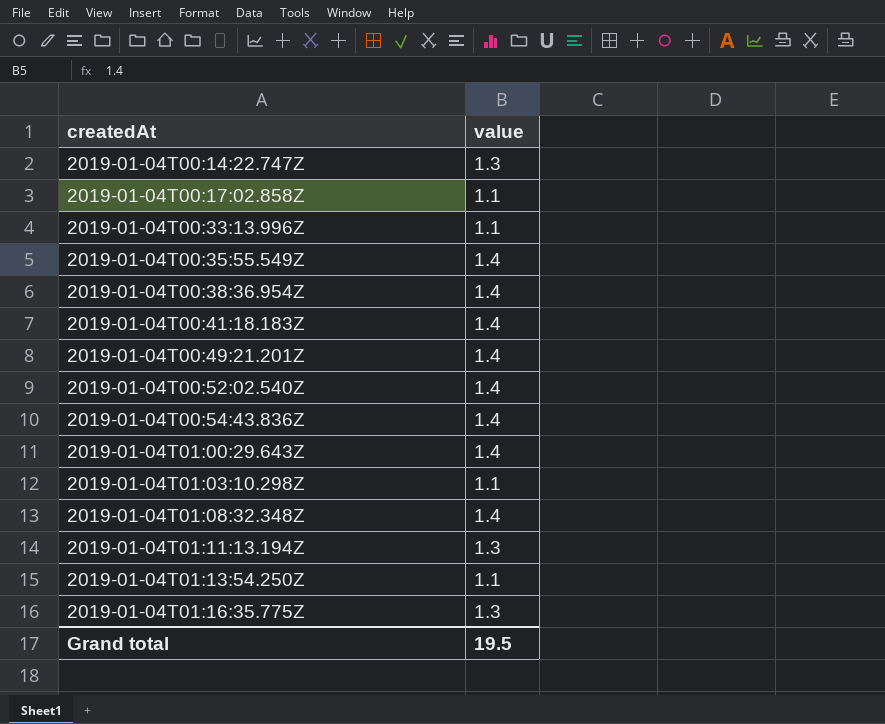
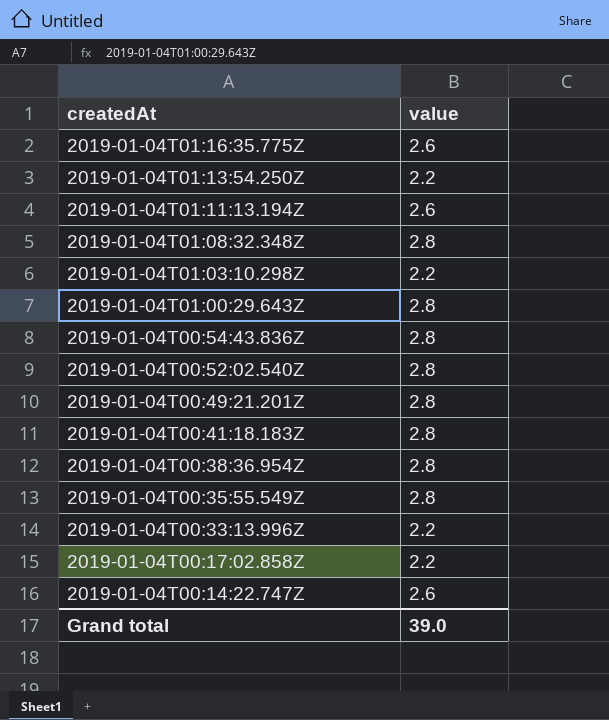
row order: createdAt ascending -> createdAt descending
2019-01-04T01:16:35.775Z | value: 1.3 -> 2.6
2019-01-04T01:13:54.250Z | value: 1.1 -> 2.2
2019-01-04T01:11:13.194Z | value: 1.3 -> 2.6
2019-01-04T01:08:32.348Z | value: 1.4 -> 2.8
2019-01-04T01:03:10.298Z | value: 1.1 -> 2.2
2019-01-04T01:00:29.643Z | value: 1.4 -> 2.8
2019-01-04T00:54:43.836Z | value: 1.4 -> 2.8
2019-01-04T00:52:02.540Z | value: 1.4 -> 2.8
2019-01-04T00:49:21.201Z | value: 1.4 -> 2.8
2019-01-04T00:41:18.183Z | value: 1.4 -> 2.8
2019-01-04T00:38:36.954Z | value: 1.4 -> 2.8
2019-01-04T00:35:55.549Z | value: 1.4 -> 2.8
2019-01-04T00:33:13.996Z | value: 1.1 -> 2.2
2019-01-04T00:17:02.858Z | value: 1.1 -> 2.2
2019-01-04T00:14:22.747Z | value: 1.3 -> 2.6
Grand total | value: 19.5 -> 39.0

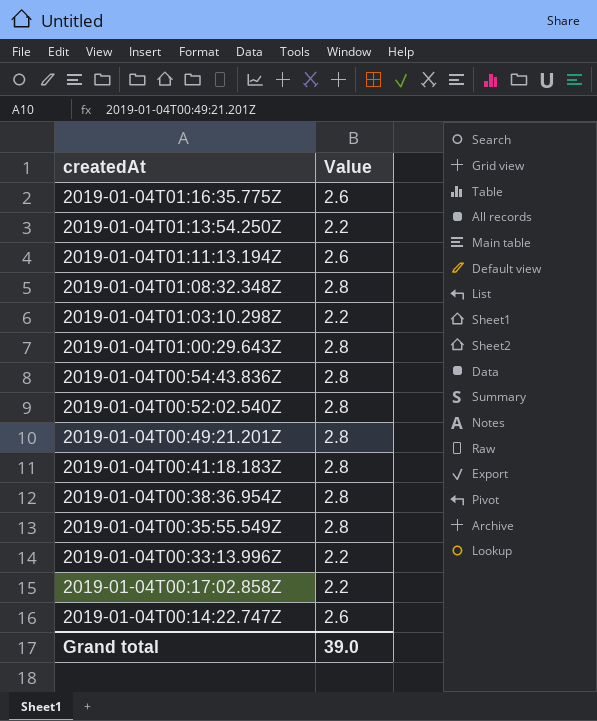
column name: value -> Value

